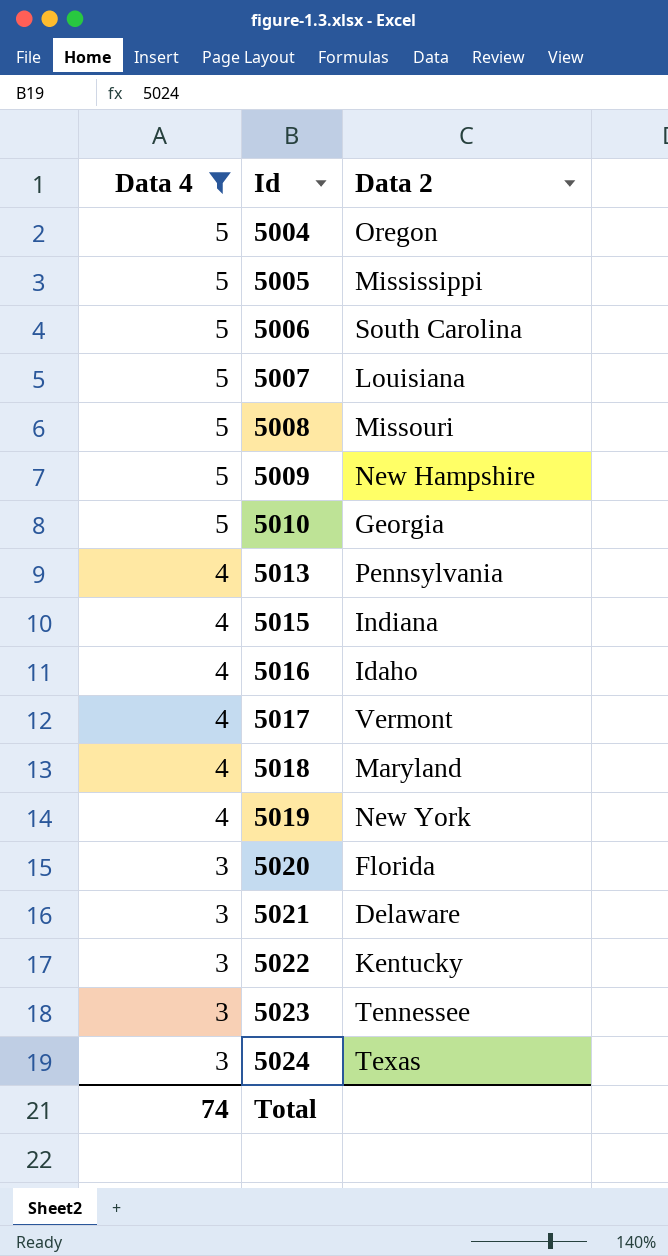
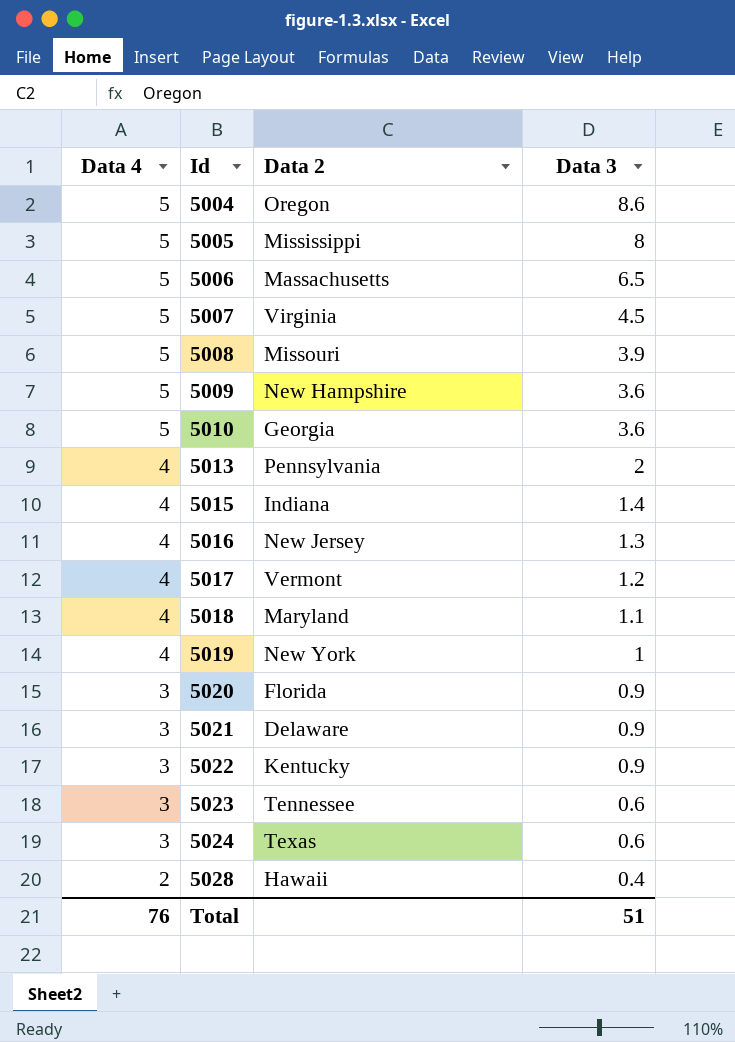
filter: Data 4 != 2 -> none
column Data 3 | position: none -> 4
5006 | Data 2: South Carolina -> Massachusetts
5007 | Data 2: Louisiana -> Virginia
5016 | Data 2: Idaho -> New Jersey
Total | Data 4: 74 -> 76

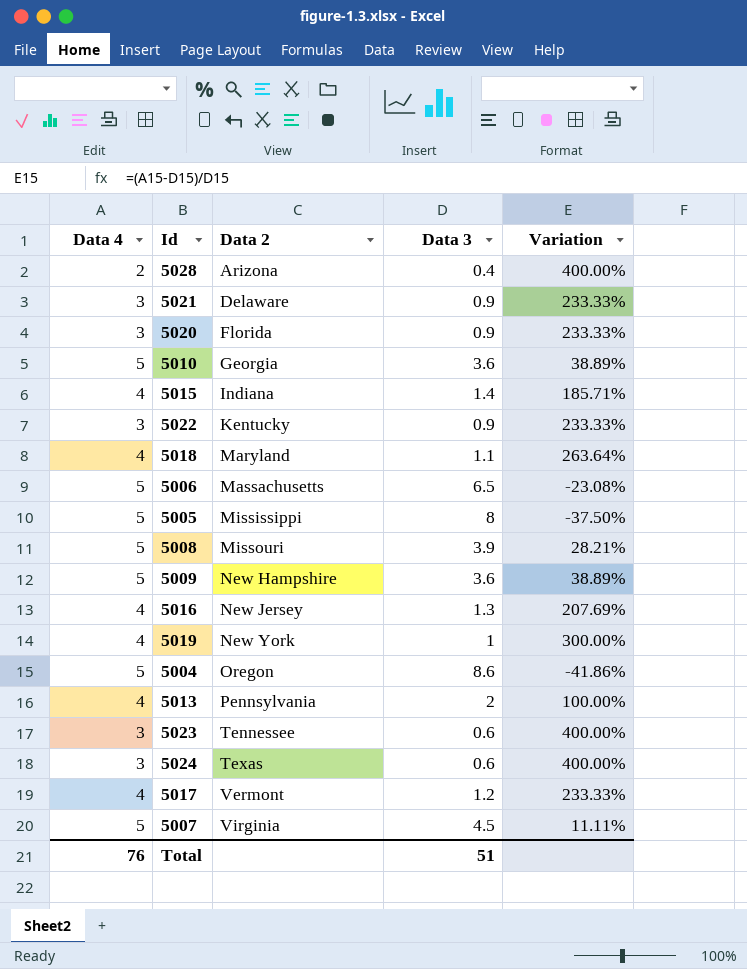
row order: Data 4 descending -> Data 2 ascending
column Variation | formula: none -> ([Data 4] - [Data 3]) / [Data 3]
5028 | Data 2: Hawaii -> Arizona

